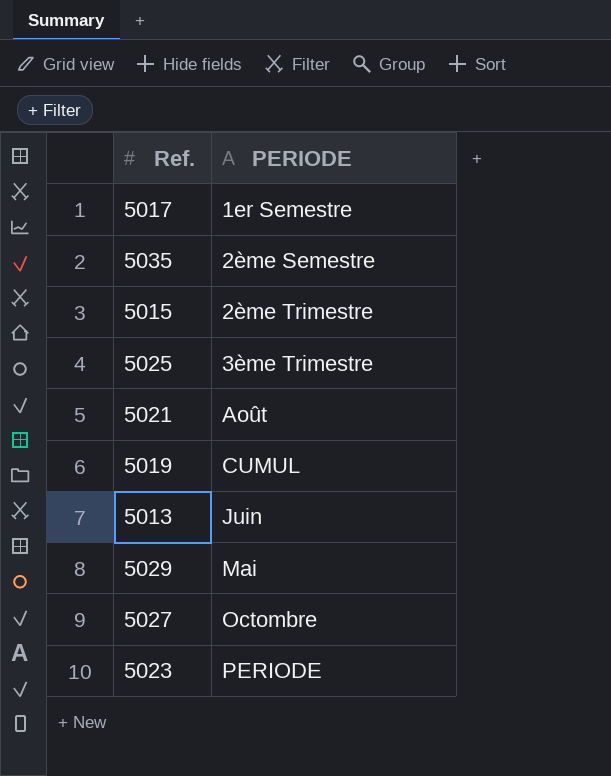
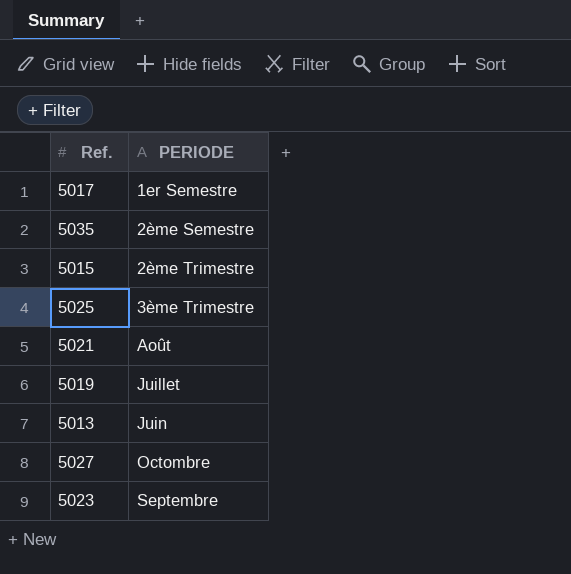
row 5029: Mai -> none
5019 | PERIODE: CUMUL -> Juillet
5023 | PERIODE: PERIODE -> Septembre

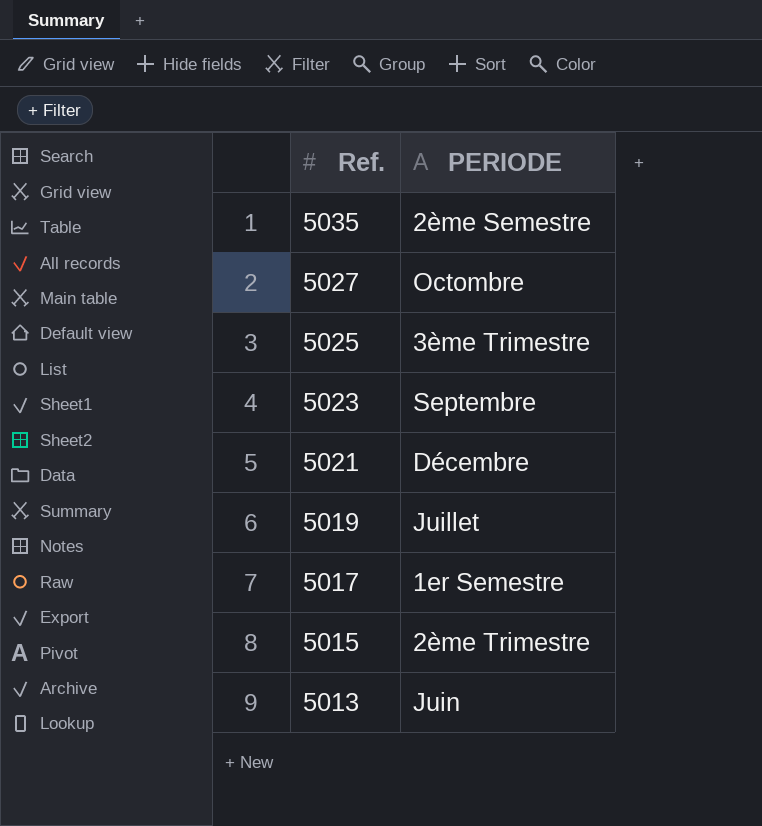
row order: PERIODE ascending -> Ref. descending
5021 | PERIODE: Août -> Décembre

